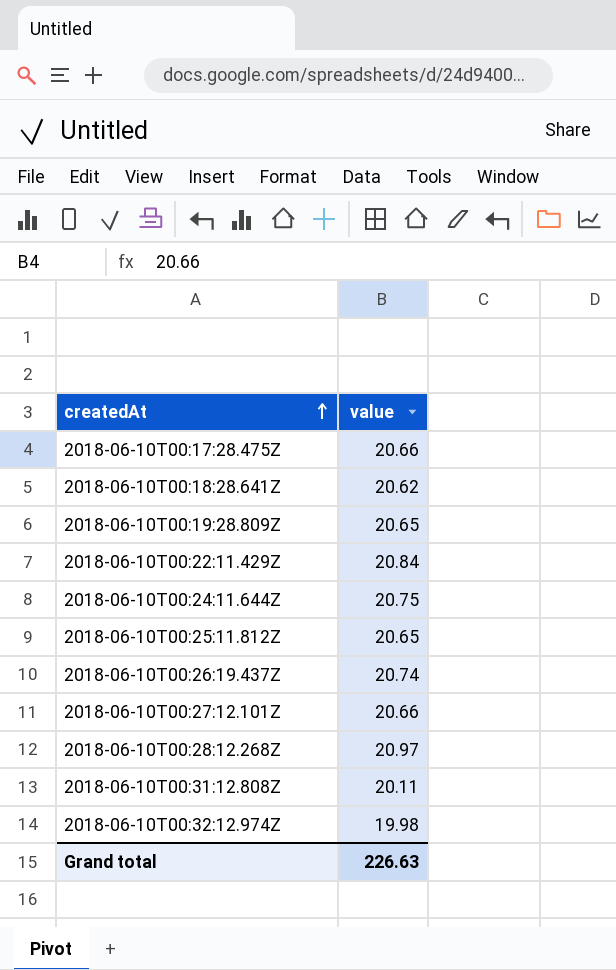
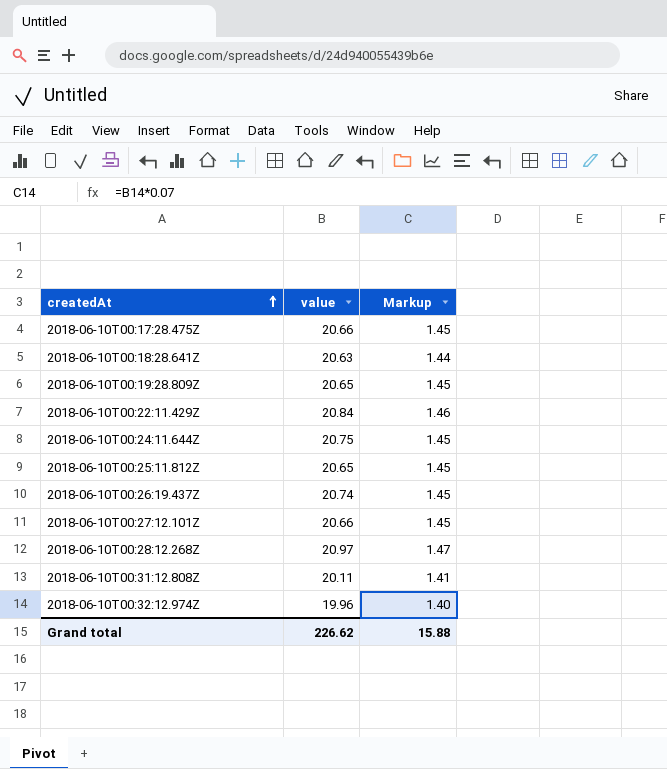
column Markup | formula: none -> [value] * 0.07
2018-06-10T00:18:28.641Z | value: 20.62 -> 20.63
2018-06-10T00:32:12.974Z | value: 19.98 -> 19.96
Grand total | value: 226.63 -> 226.62

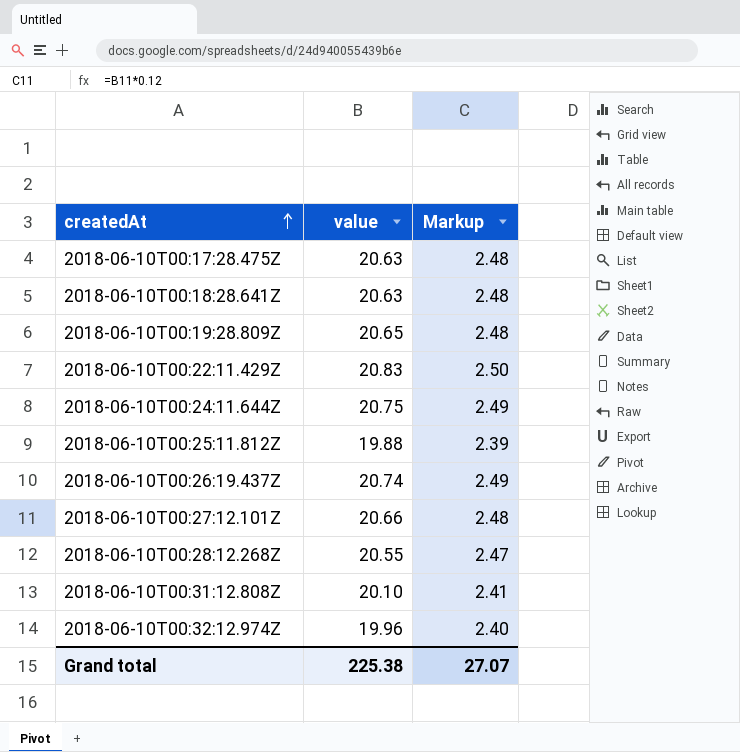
column Markup | formula: [value] * 0.07 -> [value] * 0.12
2018-06-10T00:17:28.475Z | value: 20.66 -> 20.63
2018-06-10T00:22:11.429Z | value: 20.84 -> 20.83
2018-06-10T00:25:11.812Z | value: 20.65 -> 19.88
2018-06-10T00:28:12.268Z | value: 20.97 -> 20.55
2018-06-10T00:31:12.808Z | value: 20.11 -> 20.10
Grand total | value: 226.62 -> 225.38
Grand total | Markup: 15.88 -> 27.07

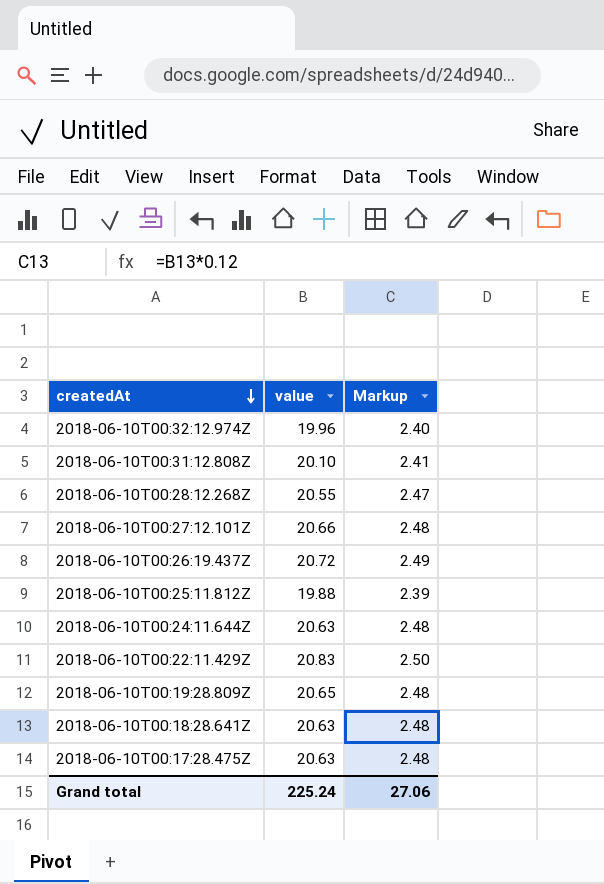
row order: createdAt ascending -> createdAt descending
2018-06-10T00:26:19.437Z | value: 20.74 -> 20.72
2018-06-10T00:24:11.644Z | value: 20.75 -> 20.63
2018-06-10T00:24:11.644Z | Markup: 2.49 -> 2.48
Grand total | value: 225.38 -> 225.24
Grand total | Markup: 27.07 -> 27.06

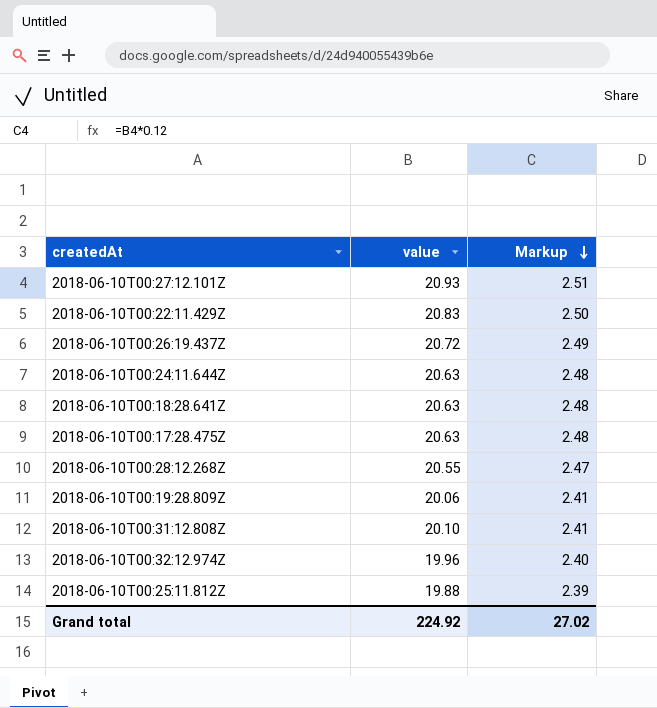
row order: createdAt descending -> Markup descending
2018-06-10T00:27:12.101Z | value: 20.66 -> 20.93
2018-06-10T00:27:12.101Z | Markup: 2.48 -> 2.51
2018-06-10T00:19:28.809Z | value: 20.65 -> 20.06
2018-06-10T00:19:28.809Z | Markup: 2.48 -> 2.41
Grand total | value: 225.24 -> 224.92
Grand total | Markup: 27.06 -> 27.02

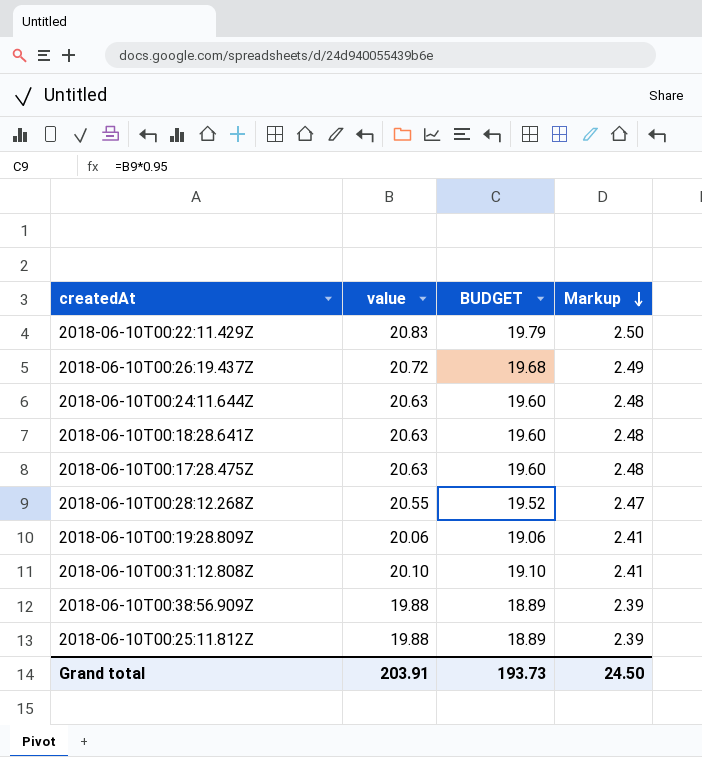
column BUDGET | formula: none -> [value] * 0.95
row 2018-06-10T00:27:12.101Z: 20.93 | 2.51 -> none
row 2018-06-10T00:32:12.974Z: 19.96 | 2.40 -> none
row 2018-06-10T00:38:56.909Z: none -> 19.88 | 18.89 | 2.39
Grand total | value: 224.92 -> 203.91
Grand total | Markup: 27.02 -> 24.50

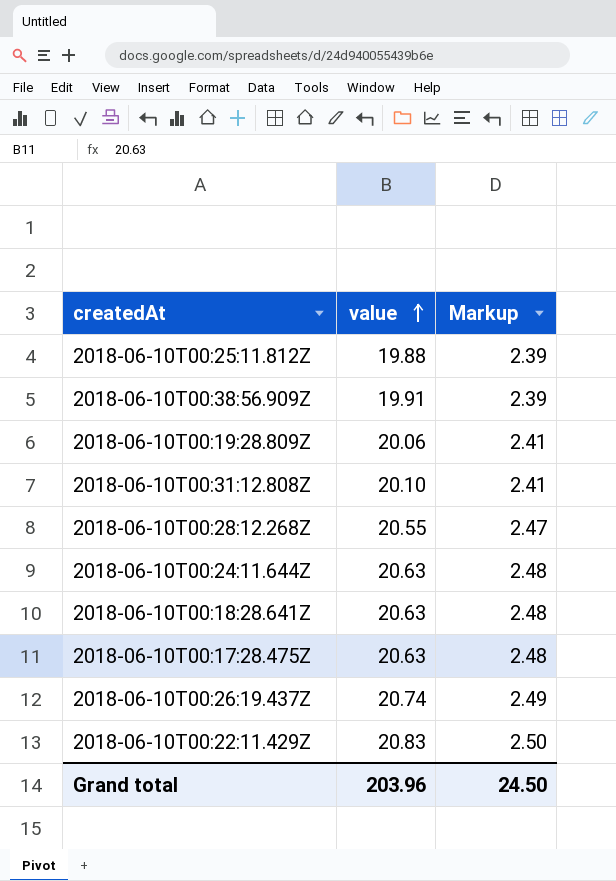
row order: Markup descending -> value ascending
column BUDGET | formula: [value] * 0.95 -> none
2018-06-10T00:38:56.909Z | value: 19.88 -> 19.91
2018-06-10T00:26:19.437Z | value: 20.72 -> 20.74
Grand total | value: 203.91 -> 203.96

